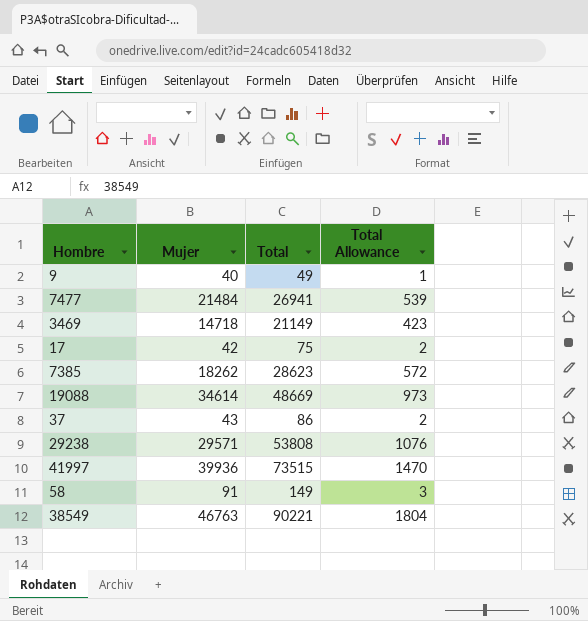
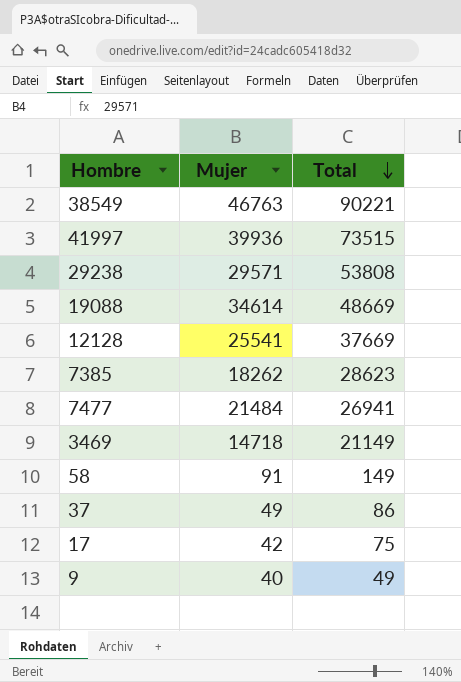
row order: none -> Total descending
column Total Allowance | formula: [Total] * 0.02 -> none
row 12128: none -> 25541 | 37669
37 | Mujer: 43 -> 49

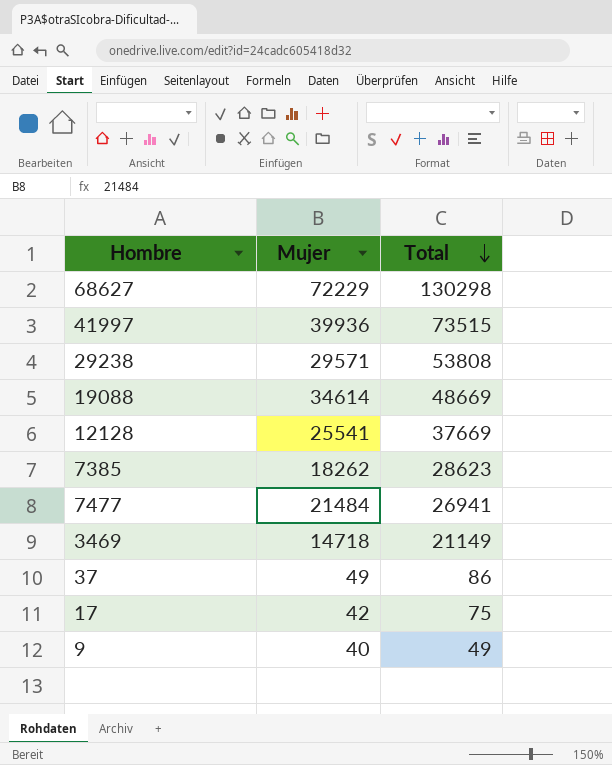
row 38549: 46763 | 90221 -> none
row 58: 91 | 149 -> none
row 68627: none -> 72229 | 130298

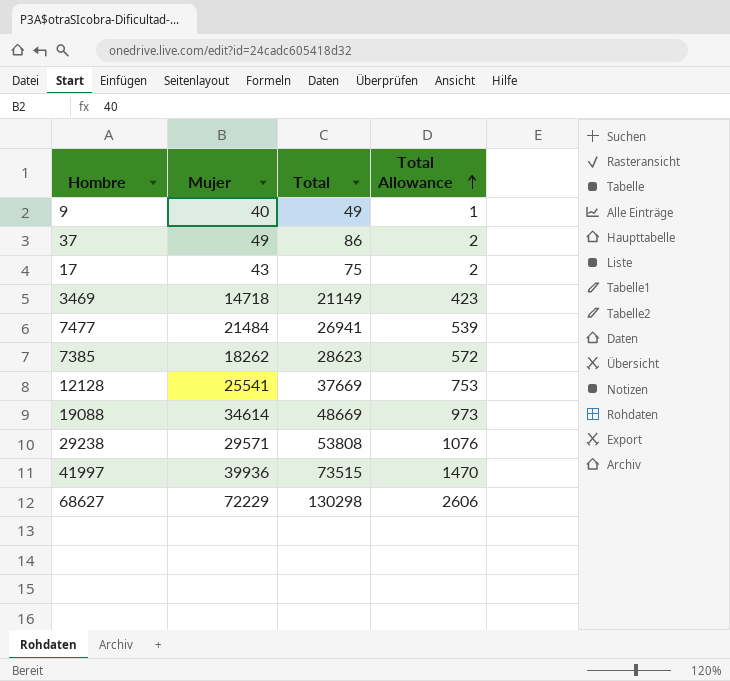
row order: Total descending -> Total Allowance ascending
column Total Allowance | formula: none -> [Total] * 0.02
17 | Mujer: 42 -> 43

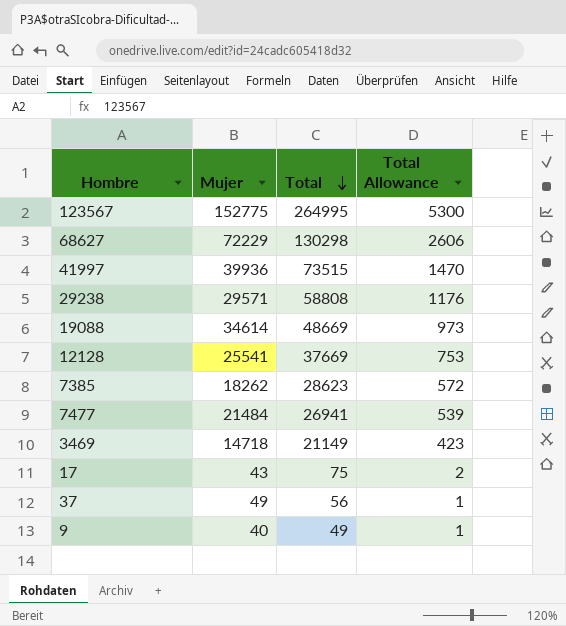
row order: Total Allowance ascending -> Total descending
row 123567: none -> 152775 | 264995 | 5300
29238 | Total: 53808 -> 58808
29238 | Total Allowance: 1076 -> 1176
37 | Total: 86 -> 56
37 | Total Allowance: 2 -> 1

